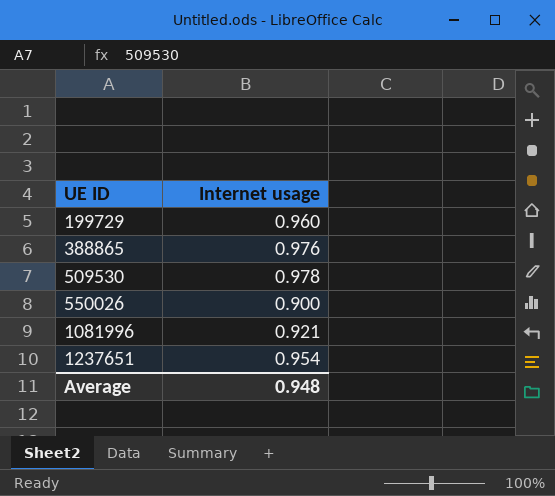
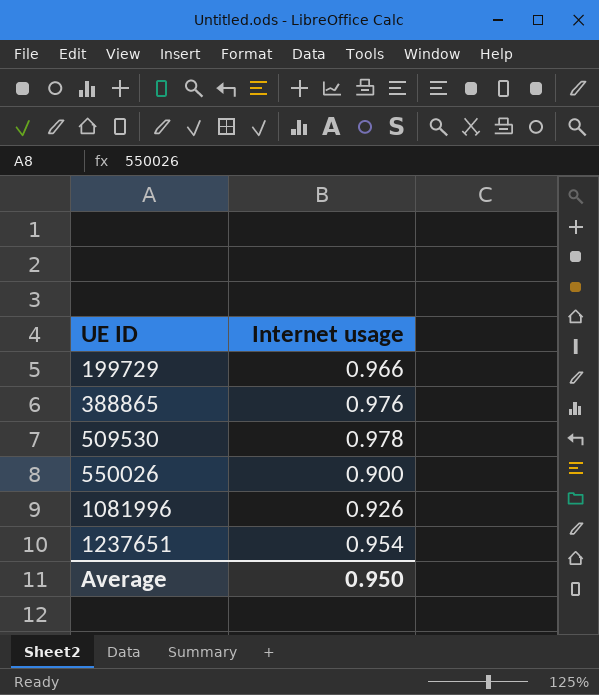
199729 | Internet usage: 0.960 -> 0.966
1081996 | Internet usage: 0.921 -> 0.926
Average | Internet usage: 0.948 -> 0.950

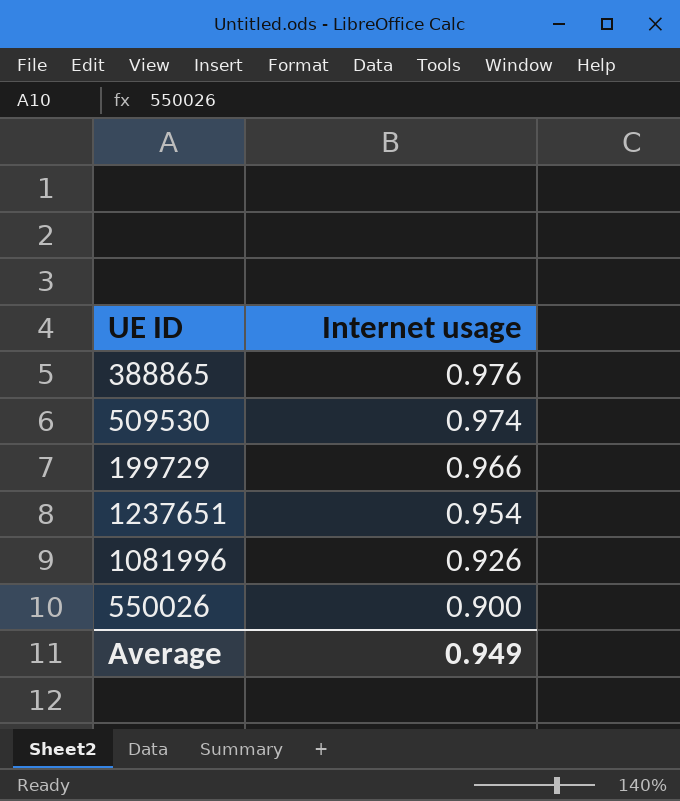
row order: UE ID ascending -> Internet usage descending
509530 | Internet usage: 0.978 -> 0.974
Average | Internet usage: 0.950 -> 0.949

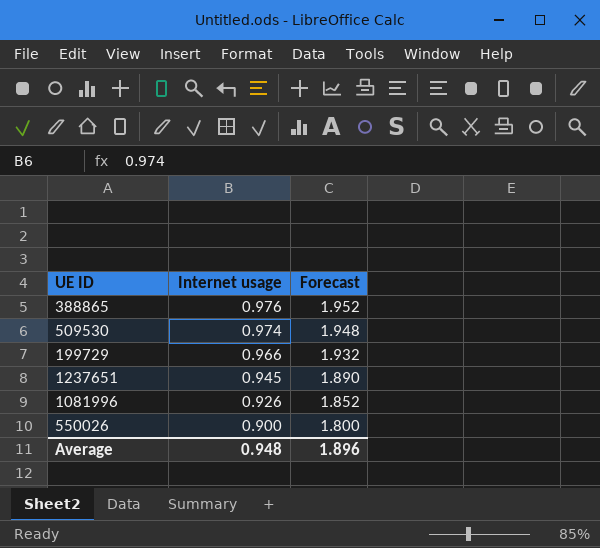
column Forecast | formula: none -> [Internet usage] * 2
1237651 | Internet usage: 0.954 -> 0.945
Average | Internet usage: 0.949 -> 0.948

